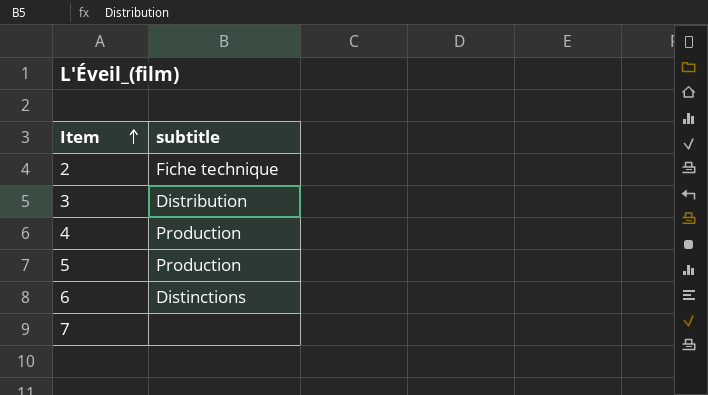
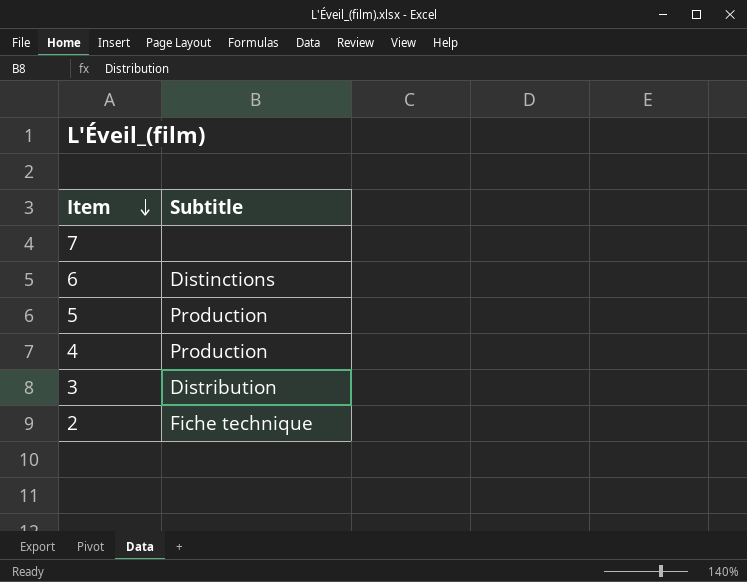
row order: Item ascending -> Item descending
column name: subtitle -> Subtitle

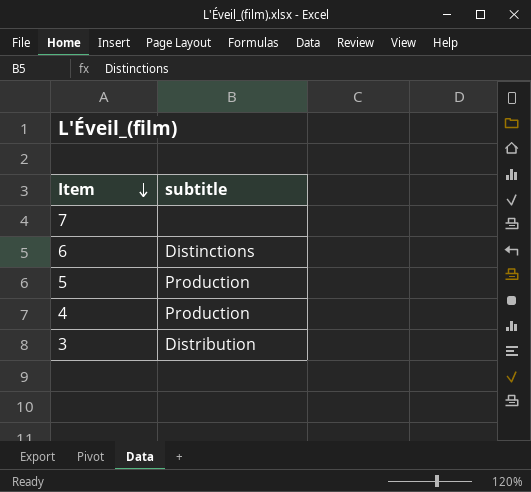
column name: Subtitle -> subtitle
row 2: Fiche technique -> none

